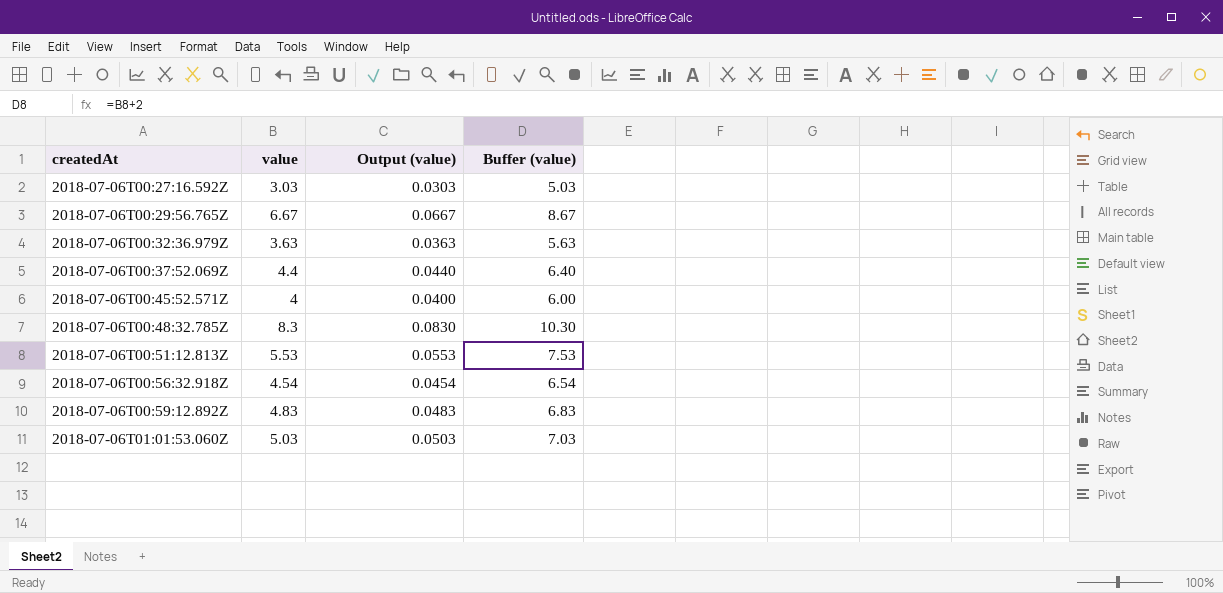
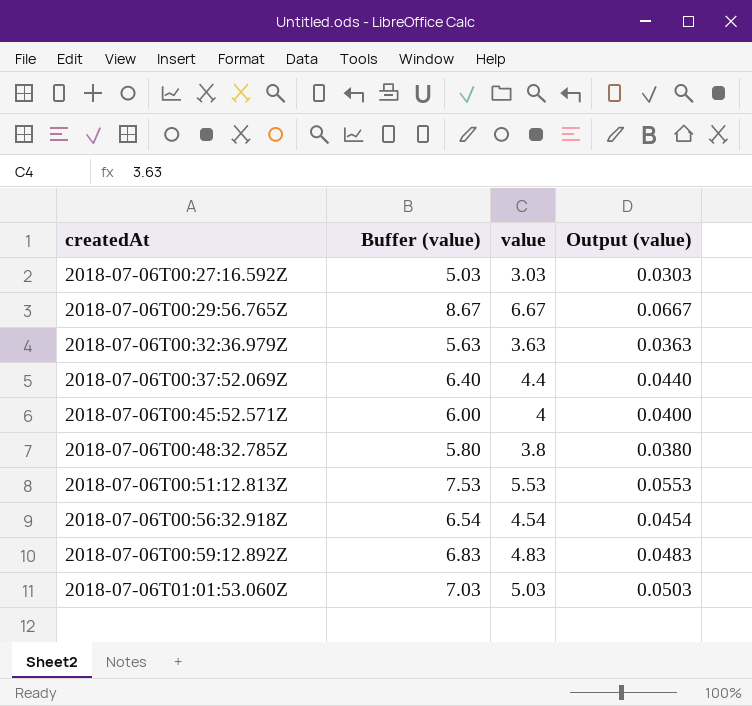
column Buffer (value) | position: 4 -> 2
2018-07-06T00:48:32.785Z | Buffer (value): 10.30 -> 5.80
2018-07-06T00:48:32.785Z | value: 8.3 -> 3.8
2018-07-06T00:48:32.785Z | Output (value): 0.0830 -> 0.0380

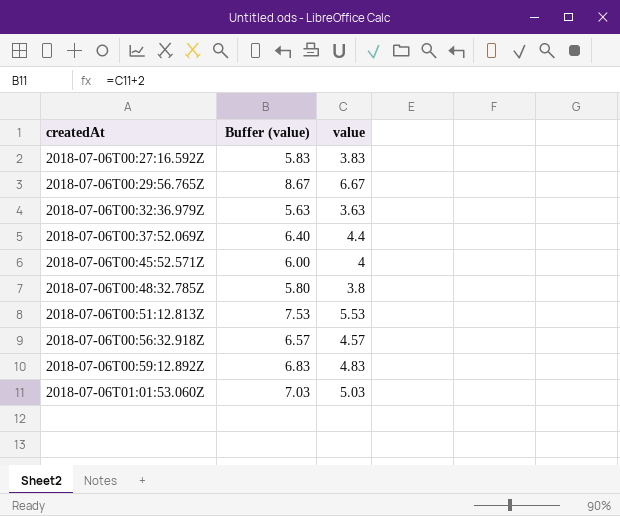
column Output (value) | formula: [value] * 0.01 -> none
2018-07-06T00:27:16.592Z | Buffer (value): 5.03 -> 5.83
2018-07-06T00:27:16.592Z | value: 3.03 -> 3.83
2018-07-06T00:56:32.918Z | Buffer (value): 6.54 -> 6.57
2018-07-06T00:56:32.918Z | value: 4.54 -> 4.57

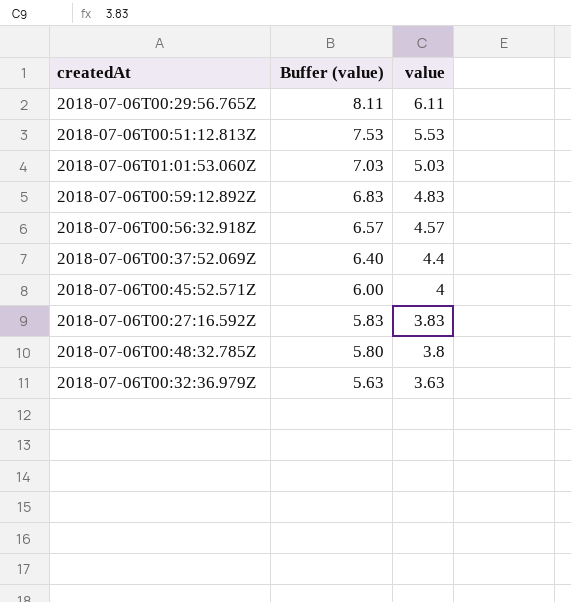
row order: createdAt ascending -> Buffer (value) descending
2018-07-06T00:29:56.765Z | Buffer (value): 8.67 -> 8.11
2018-07-06T00:29:56.765Z | value: 6.67 -> 6.11

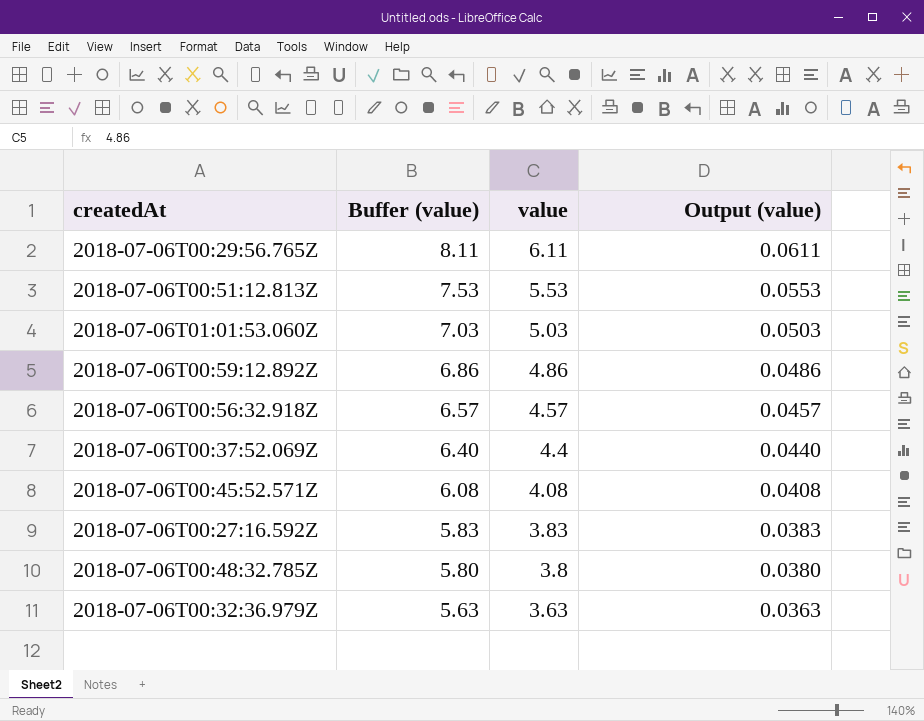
column Output (value) | formula: none -> [value] * 0.01
2018-07-06T00:59:12.892Z | Buffer (value): 6.83 -> 6.86
2018-07-06T00:59:12.892Z | value: 4.83 -> 4.86
2018-07-06T00:45:52.571Z | Buffer (value): 6.00 -> 6.08
2018-07-06T00:45:52.571Z | value: 4 -> 4.08

